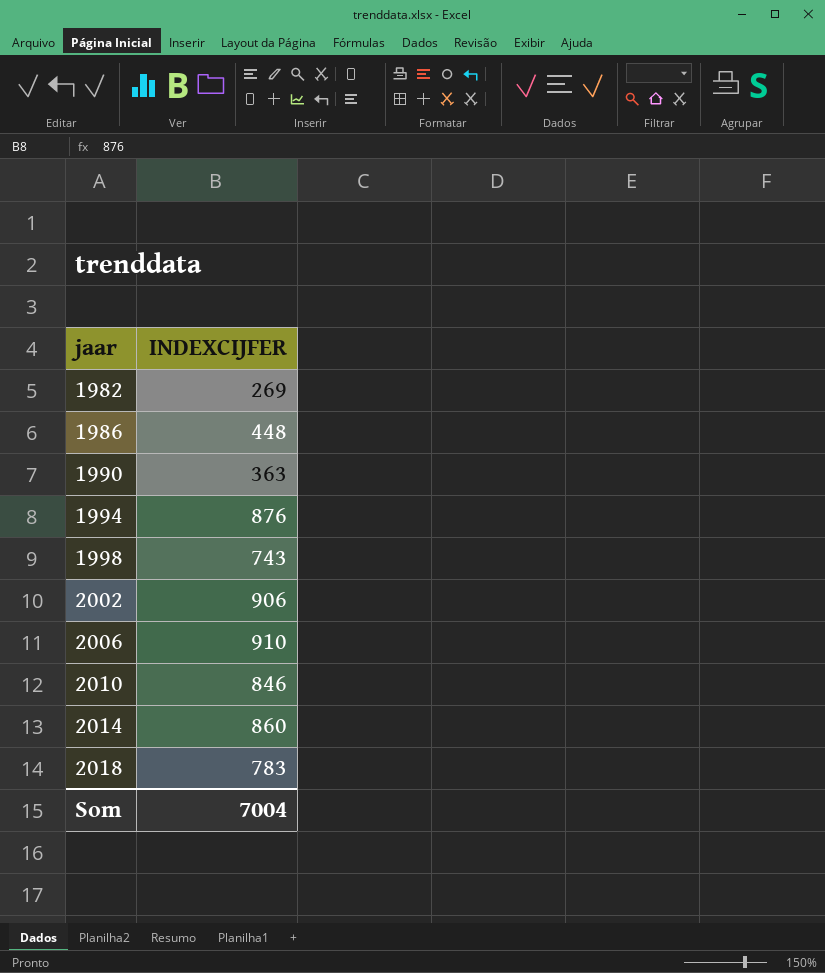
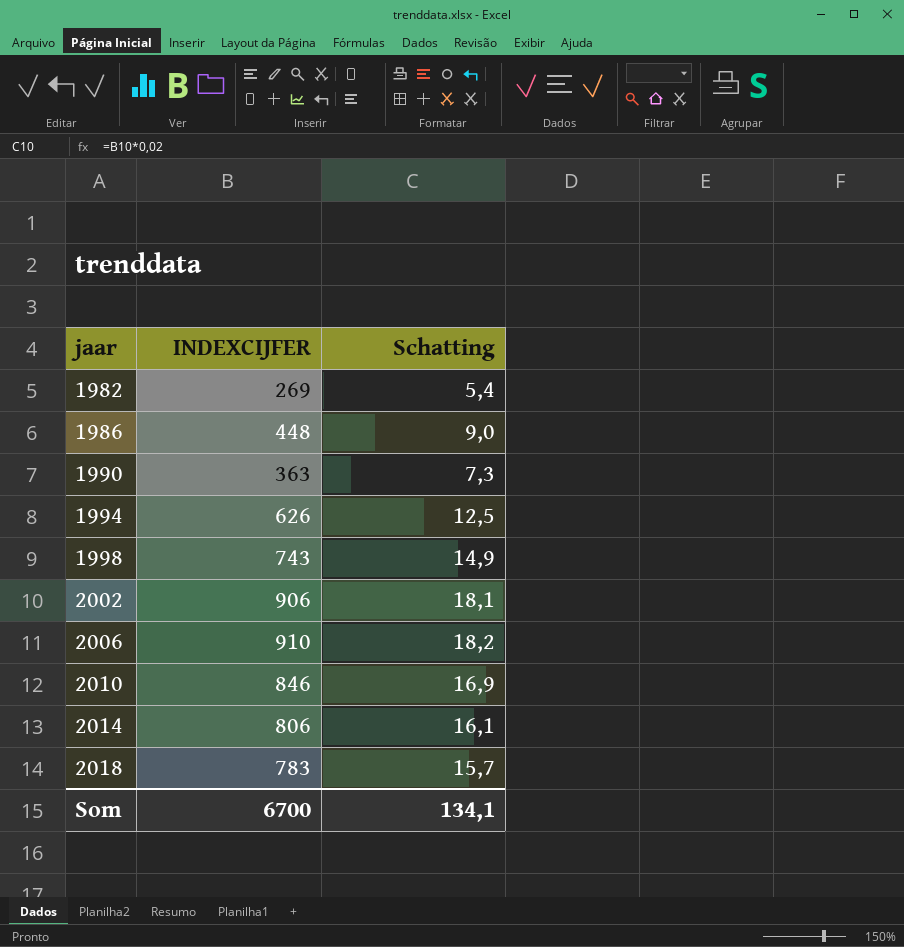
column Schatting | formula: none -> [INDEXCIJFER] * 0,02
1994 | INDEXCIJFER: 876 -> 626
2014 | INDEXCIJFER: 860 -> 806
Som | INDEXCIJFER: 7004 -> 6700

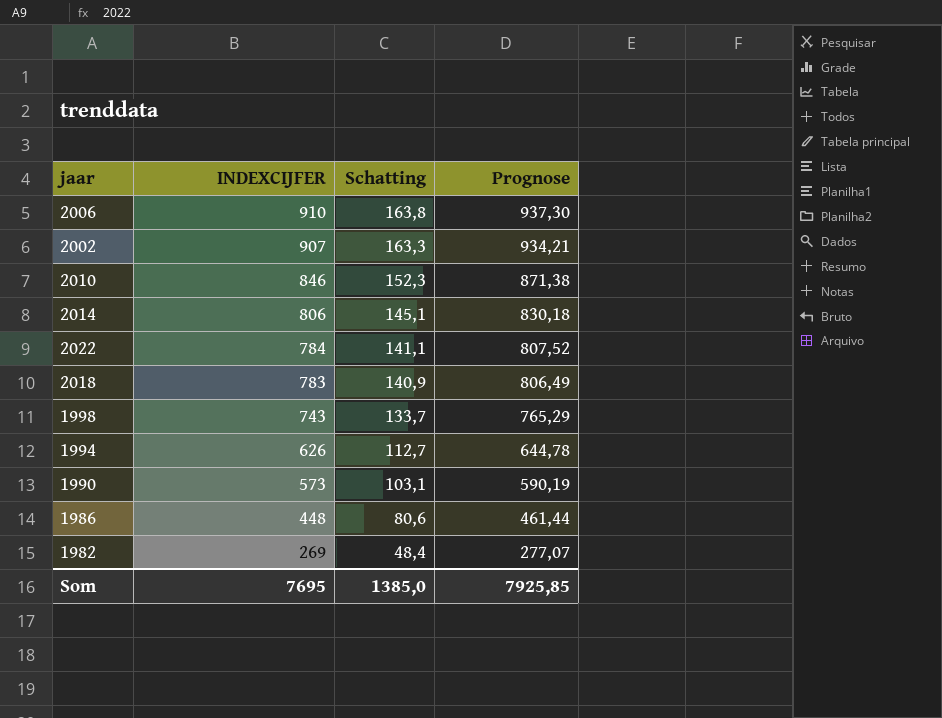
row order: jaar ascending -> INDEXCIJFER descending
column Schatting | formula: [INDEXCIJFER] * 0,02 -> [INDEXCIJFER] * 0,18
column Prognose | formula: none -> [INDEXCIJFER] * 1,03
2002 | INDEXCIJFER: 906 -> 907
row 2022: none -> 784 | 141,1 | 807,52
1990 | INDEXCIJFER: 363 -> 573
Som | INDEXCIJFER: 6700 -> 7695
Som | Schatting: 134,1 -> 1385,0

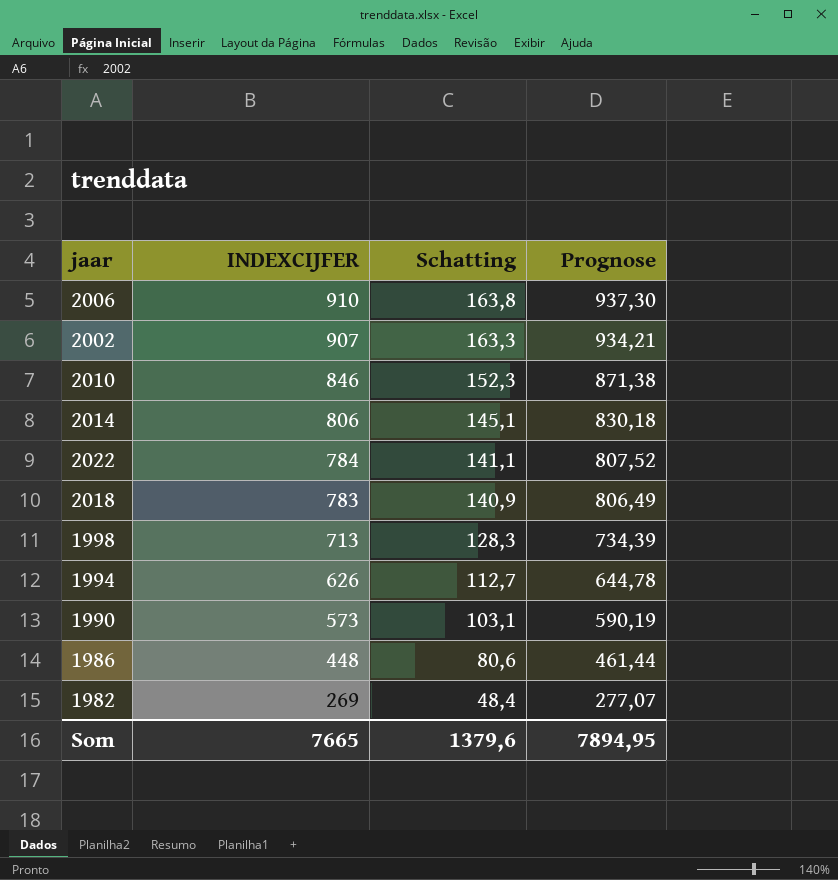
1998 | INDEXCIJFER: 743 -> 713
1998 | Schatting: 133,7 -> 128,3
1998 | Prognose: 765,29 -> 734,39
Som | INDEXCIJFER: 7695 -> 7665
Som | Schatting: 1385,0 -> 1379,6
Som | Prognose: 7925,85 -> 7894,95

